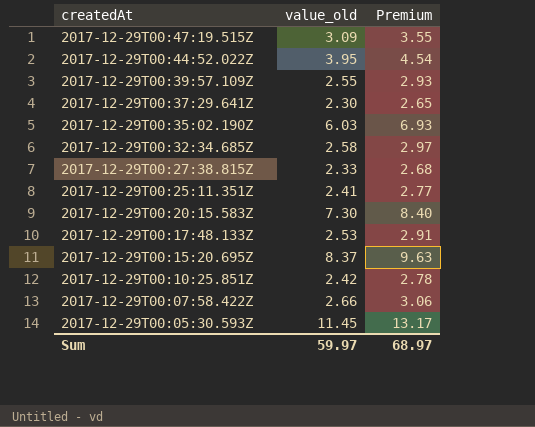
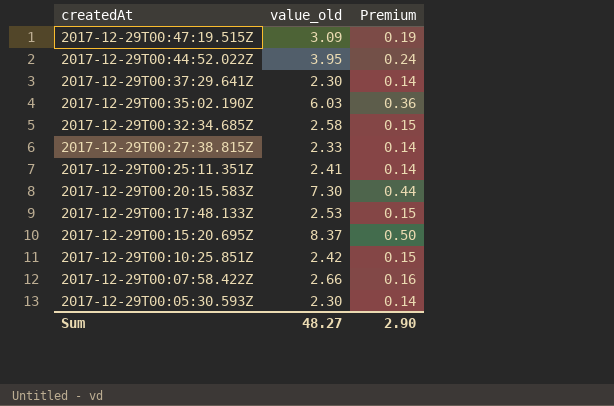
column Premium | formula: [value_old] * 1.15 -> [value_old] * 0.06
row 2017-12-29T00:39:57.109Z: 2.55 | 2.93 -> none
2017-12-29T00:05:30.593Z | value_old: 11.45 -> 2.30
Sum | value_old: 59.97 -> 48.27
Sum | Premium: 68.97 -> 2.90

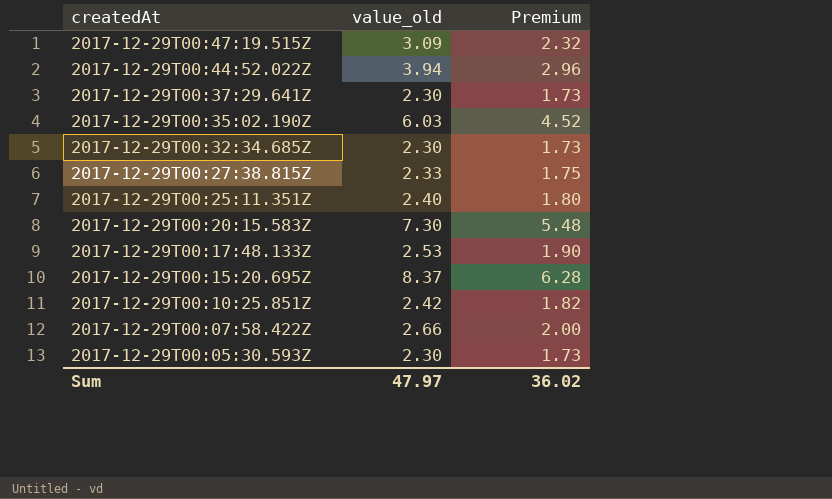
column Premium | formula: [value_old] * 0.06 -> [value_old] * 0.75
2017-12-29T00:44:52.022Z | value_old: 3.95 -> 3.94
2017-12-29T00:32:34.685Z | value_old: 2.58 -> 2.30
2017-12-29T00:25:11.351Z | value_old: 2.41 -> 2.40
Sum | value_old: 48.27 -> 47.97
Sum | Premium: 2.90 -> 36.02

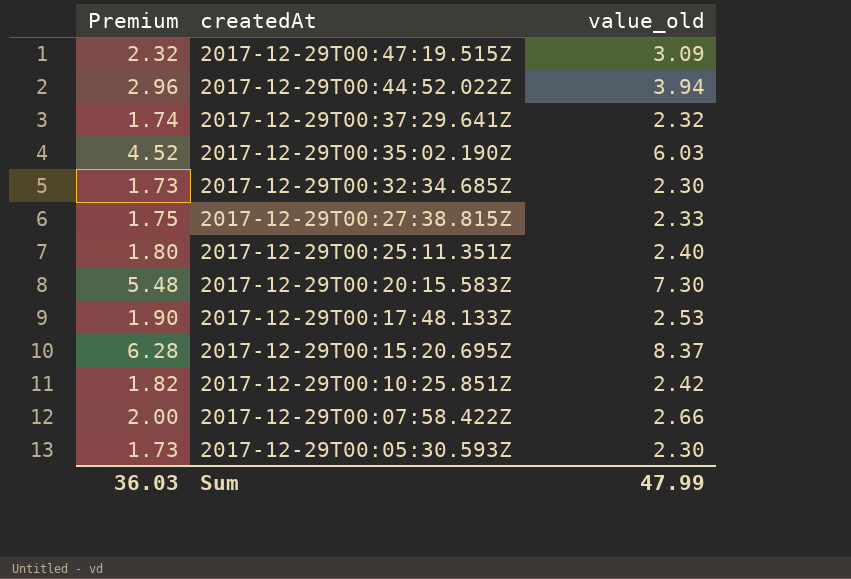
column Premium | position: 3 -> 1
2017-12-29T00:37:29.641Z | Premium: 1.73 -> 1.74
2017-12-29T00:37:29.641Z | value_old: 2.30 -> 2.32
Sum | Premium: 36.02 -> 36.03
Sum | value_old: 47.97 -> 47.99

